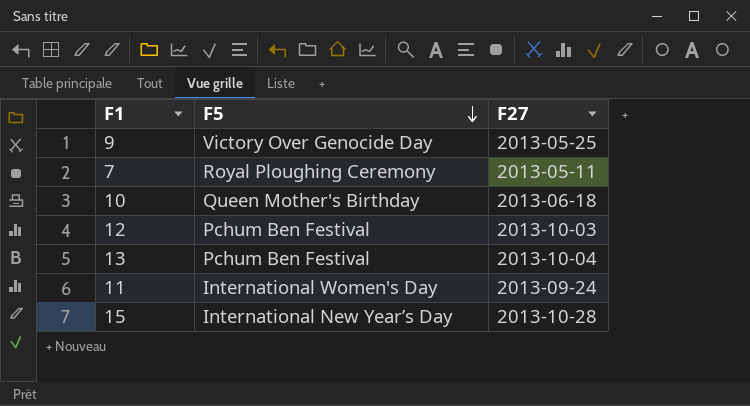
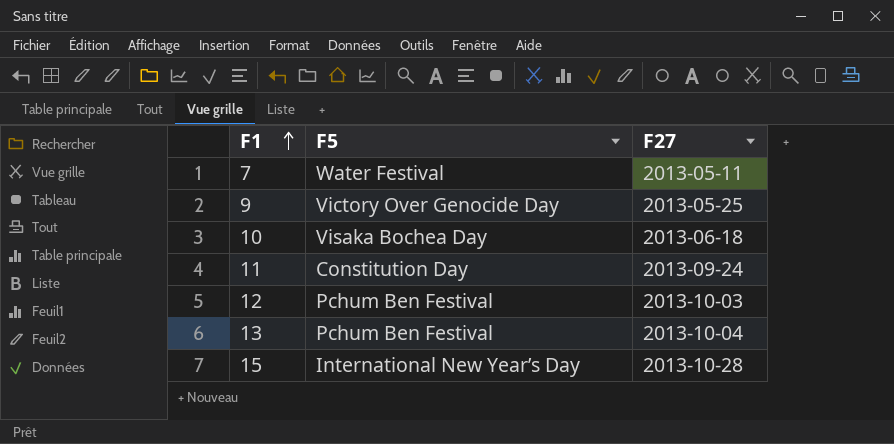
row order: F5 descending -> F1 ascending
7 | F5: Royal Ploughing Ceremony -> Water Festival
10 | F5: Queen Mother's Birthday -> Visaka Bochea Day
11 | F5: International Women's Day -> Constitution Day

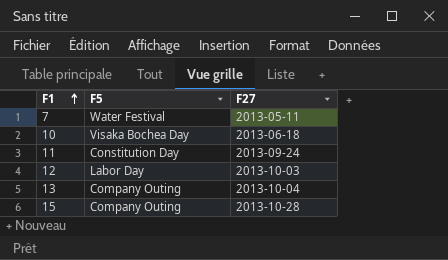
row 9: Victory Over Genocide Day | 2013-05-25 -> none
12 | F5: Pchum Ben Festival -> Labor Day
13 | F5: Pchum Ben Festival -> Company Outing
15 | F5: International New Year’s Day -> Company Outing

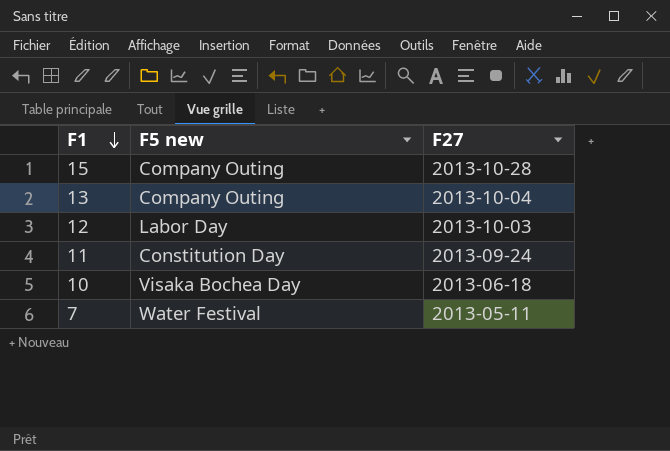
row order: F1 ascending -> F1 descending
column name: F5 -> F5 new

